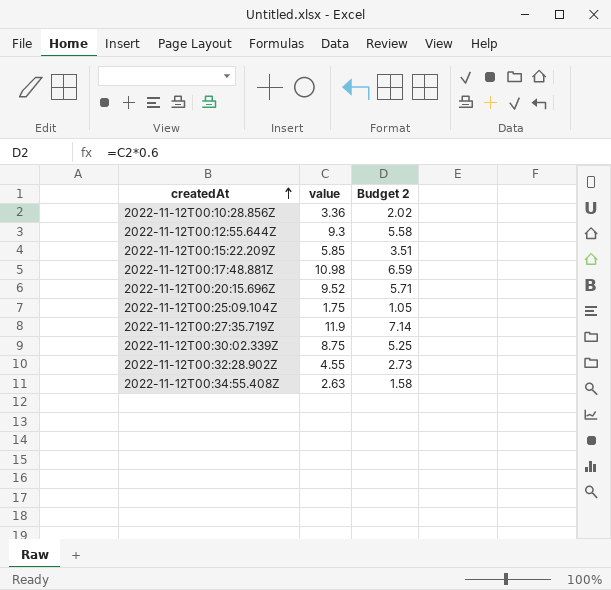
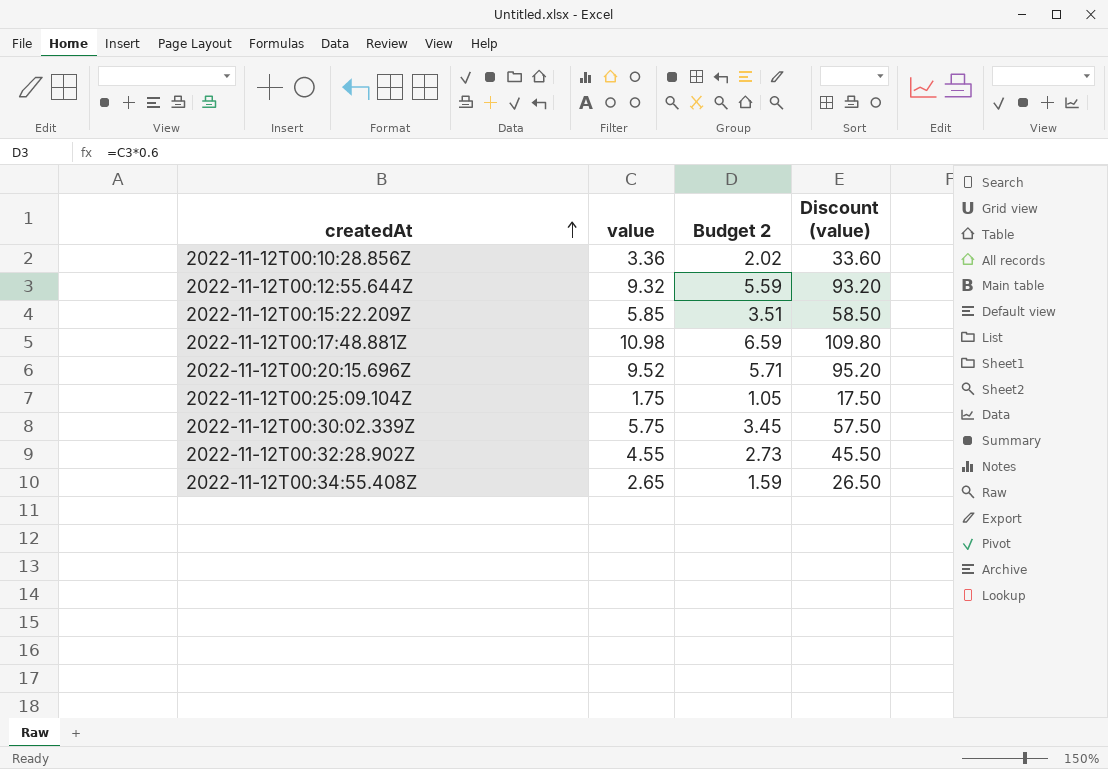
column Discount (value) | formula: none -> [value] * 10
row 2022-11-12T00:27:35.719Z: 11.9 | 7.14 -> none
2022-11-12T00:12:55.644Z | value: 9.3 -> 9.32
2022-11-12T00:12:55.644Z | Budget 2: 5.58 -> 5.59
2022-11-12T00:30:02.339Z | value: 8.75 -> 5.75
2022-11-12T00:30:02.339Z | Budget 2: 5.25 -> 3.45
2022-11-12T00:34:55.408Z | value: 2.63 -> 2.65
2022-11-12T00:34:55.408Z | Budget 2: 1.58 -> 1.59

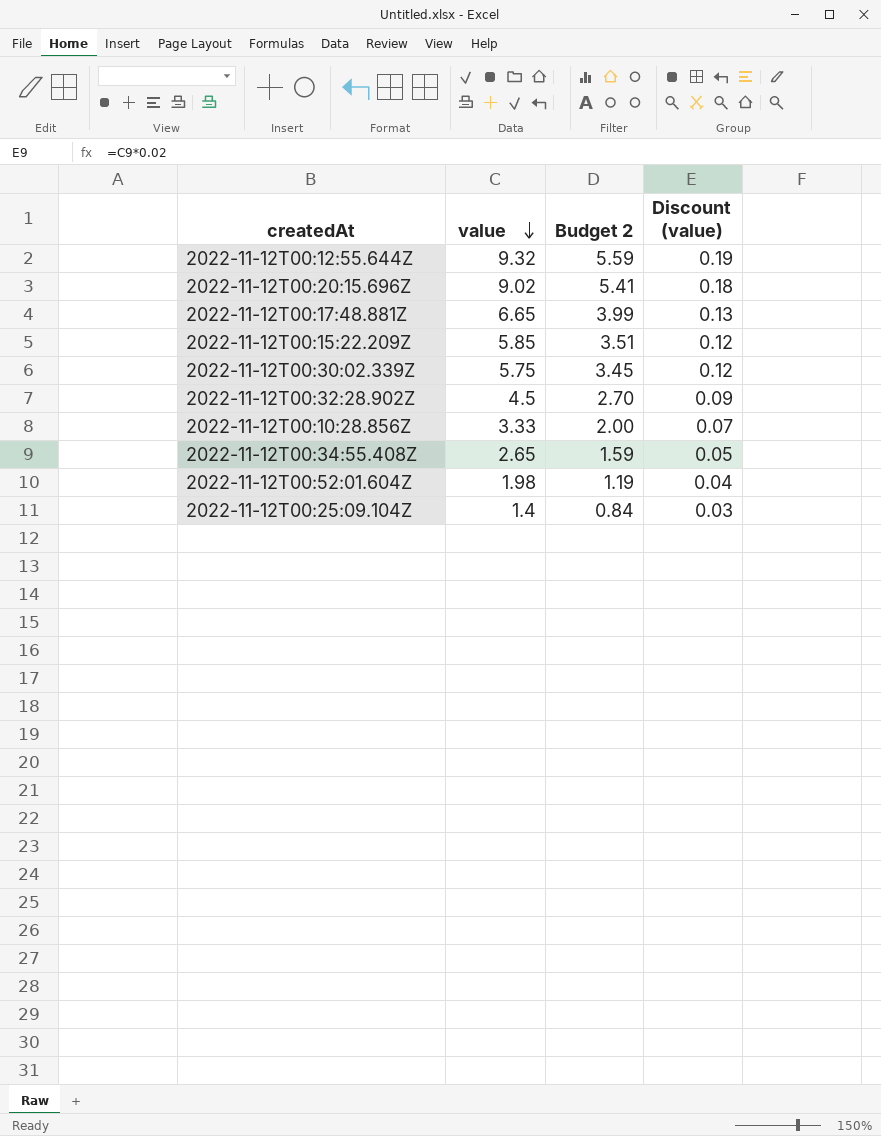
row order: createdAt ascending -> value descending
column Discount (value) | formula: [value] * 10 -> [value] * 0.02
2022-11-12T00:20:15.696Z | value: 9.52 -> 9.02
2022-11-12T00:20:15.696Z | Budget 2: 5.71 -> 5.41
2022-11-12T00:17:48.881Z | value: 10.98 -> 6.65
2022-11-12T00:17:48.881Z | Budget 2: 6.59 -> 3.99
2022-11-12T00:32:28.902Z | value: 4.55 -> 4.5
2022-11-12T00:32:28.902Z | Budget 2: 2.73 -> 2.70
2022-11-12T00:10:28.856Z | value: 3.36 -> 3.33
2022-11-12T00:10:28.856Z | Budget 2: 2.02 -> 2.00
row 2022-11-12T00:52:01.604Z: none -> 1.98 | 1.19 | 0.04
2022-11-12T00:25:09.104Z | value: 1.75 -> 1.4
2022-11-12T00:25:09.104Z | Budget 2: 1.05 -> 0.84

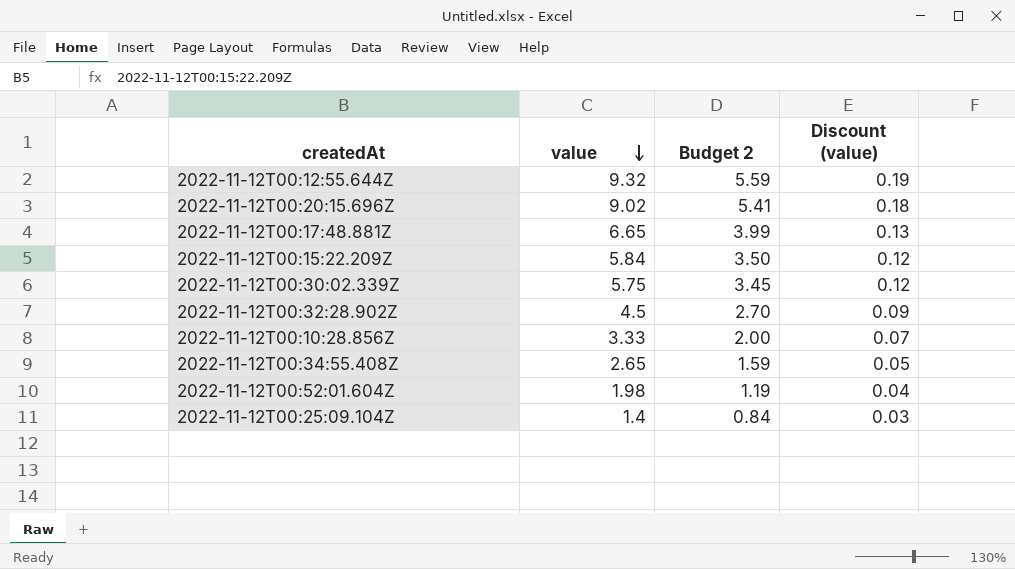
2022-11-12T00:15:22.209Z | value: 5.85 -> 5.84
2022-11-12T00:15:22.209Z | Budget 2: 3.51 -> 3.50

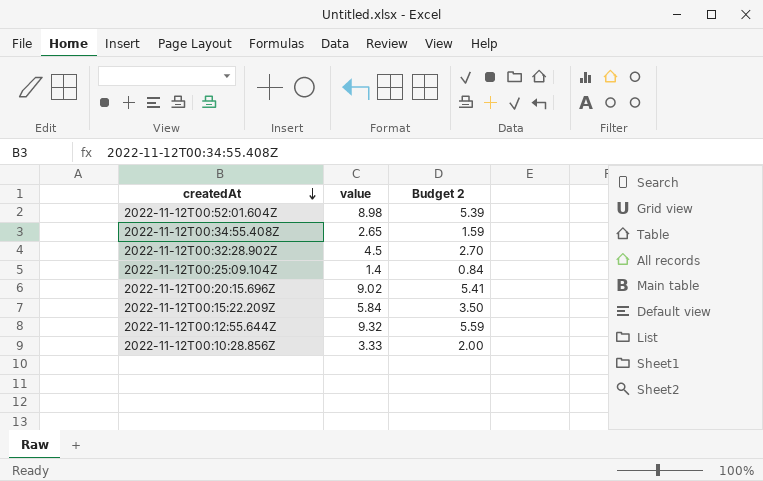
row order: value descending -> createdAt descending
column Discount (value) | formula: [value] * 0.02 -> none
row 2022-11-12T00:17:48.881Z: 6.65 | 3.99 | 0.13 -> none
row 2022-11-12T00:30:02.339Z: 5.75 | 3.45 | 0.12 -> none
2022-11-12T00:52:01.604Z | value: 1.98 -> 8.98
2022-11-12T00:52:01.604Z | Budget 2: 1.19 -> 5.39

